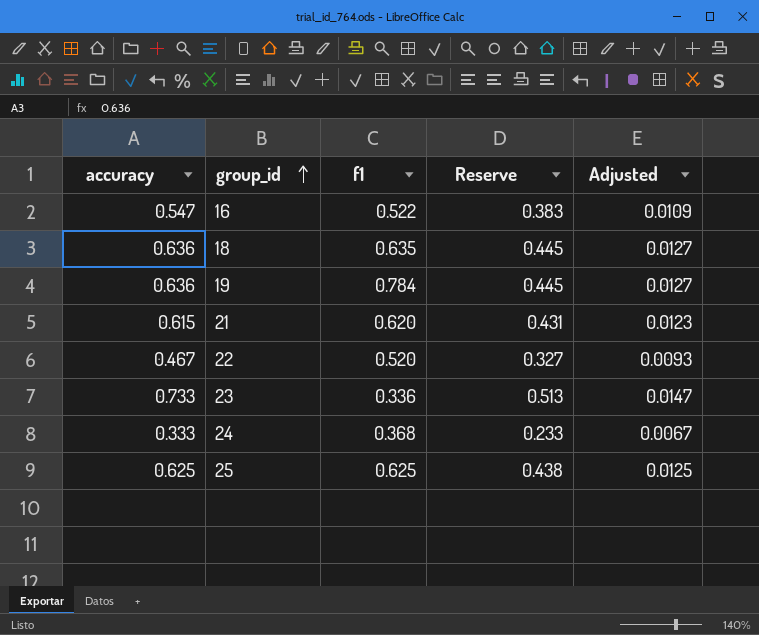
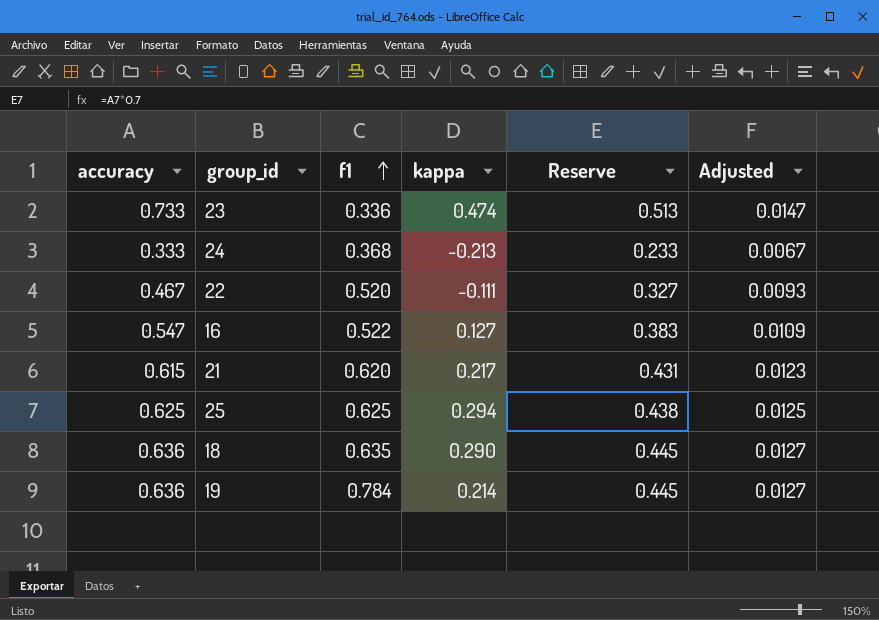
row order: group_id ascending -> f1 ascending
column kappa | position: none -> 4

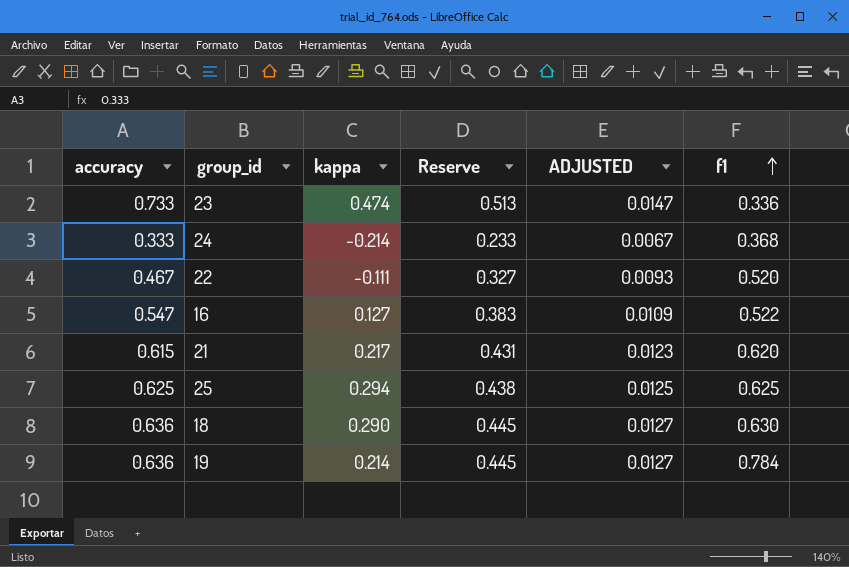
column name: Adjusted -> ADJUSTED
column f1 | position: 3 -> 6
24 | kappa: -0.213 -> -0.214
18 | f1: 0.635 -> 0.630

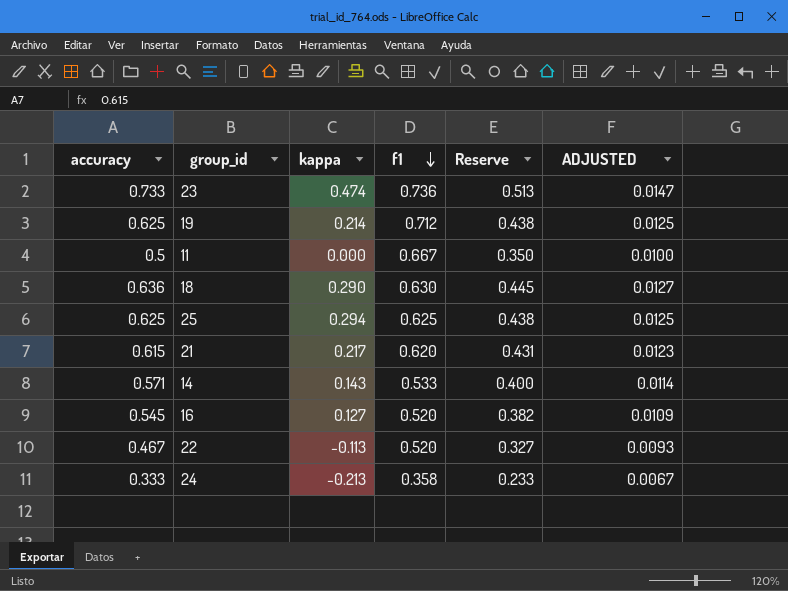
row order: f1 ascending -> f1 descending
column f1 | position: 6 -> 4
23 | f1: 0.336 -> 0.736
19 | accuracy: 0.636 -> 0.625
19 | f1: 0.784 -> 0.712
19 | Reserve: 0.445 -> 0.438
19 | ADJUSTED: 0.0127 -> 0.0125
row 11: none -> 0.5 | 0.000 | 0.667 | 0.350 | 0.0100
row 14: none -> 0.571 | 0.143 | 0.533 | 0.400 | 0.0114
16 | accuracy: 0.547 -> 0.545
16 | f1: 0.522 -> 0.520
16 | Reserve: 0.383 -> 0.382
22 | kappa: -0.111 -> -0.113
24 | kappa: -0.214 -> -0.213
24 | f1: 0.368 -> 0.358

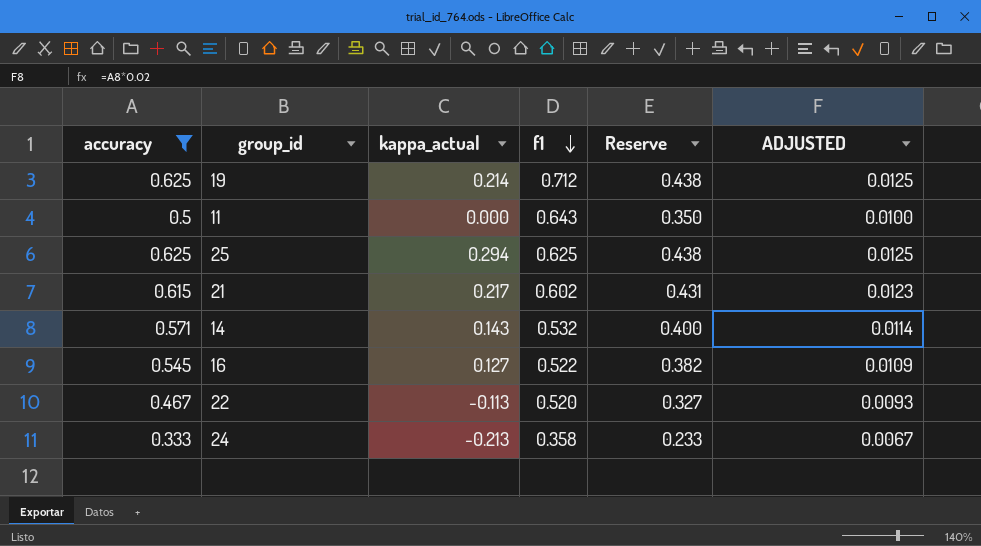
filter: none -> accuracy <= 0.625
column name: kappa -> kappa_actual
11 | f1: 0.667 -> 0.643
21 | f1: 0.620 -> 0.602
14 | f1: 0.533 -> 0.532
16 | f1: 0.520 -> 0.522

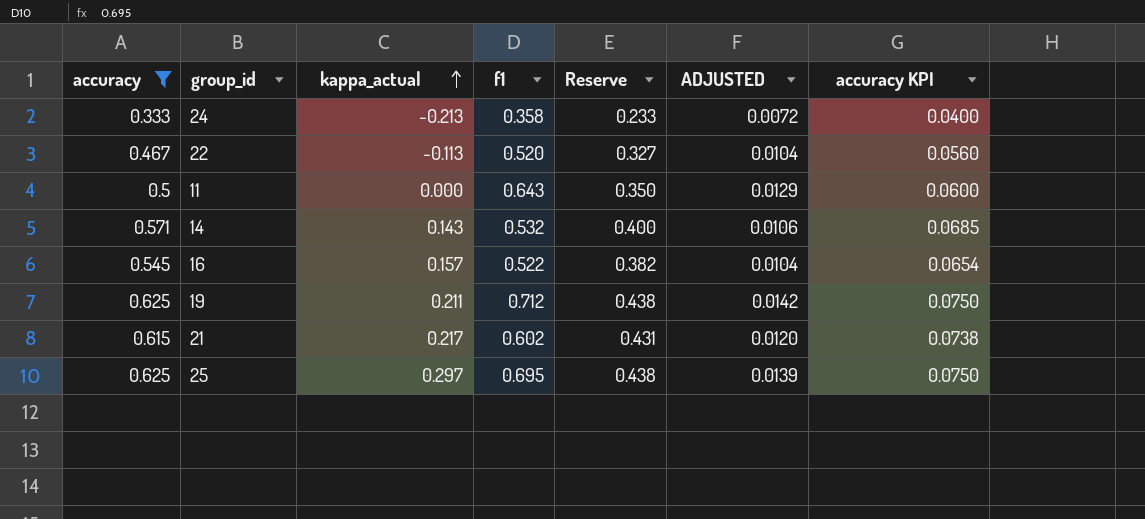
row order: f1 descending -> kappa_actual ascending
column ADJUSTED | formula: [accuracy] * 0.02 -> [f1] * 0.02
column accuracy KPI | formula: none -> [accuracy] * 0.12
16 | kappa_actual: 0.127 -> 0.157
19 | kappa_actual: 0.214 -> 0.211
25 | kappa_actual: 0.294 -> 0.297
25 | f1: 0.625 -> 0.695

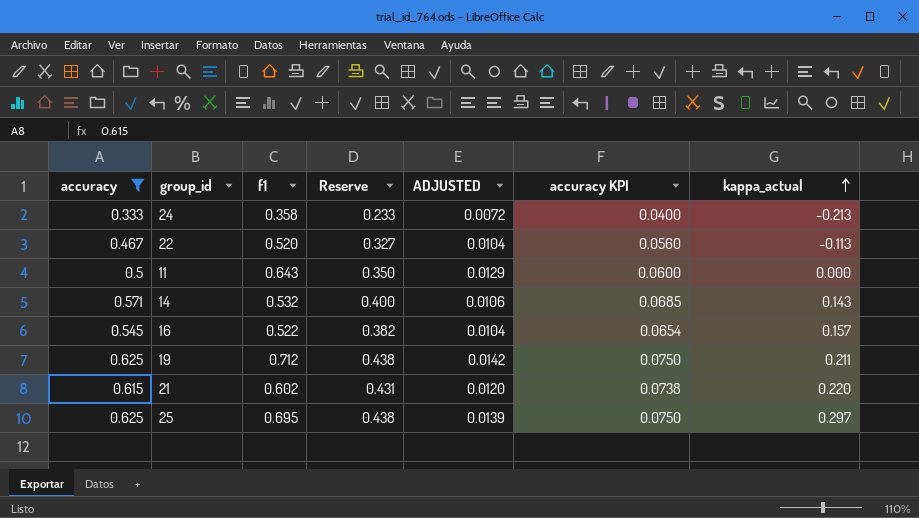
column kappa_actual | position: 3 -> 7
21 | kappa_actual: 0.217 -> 0.220

